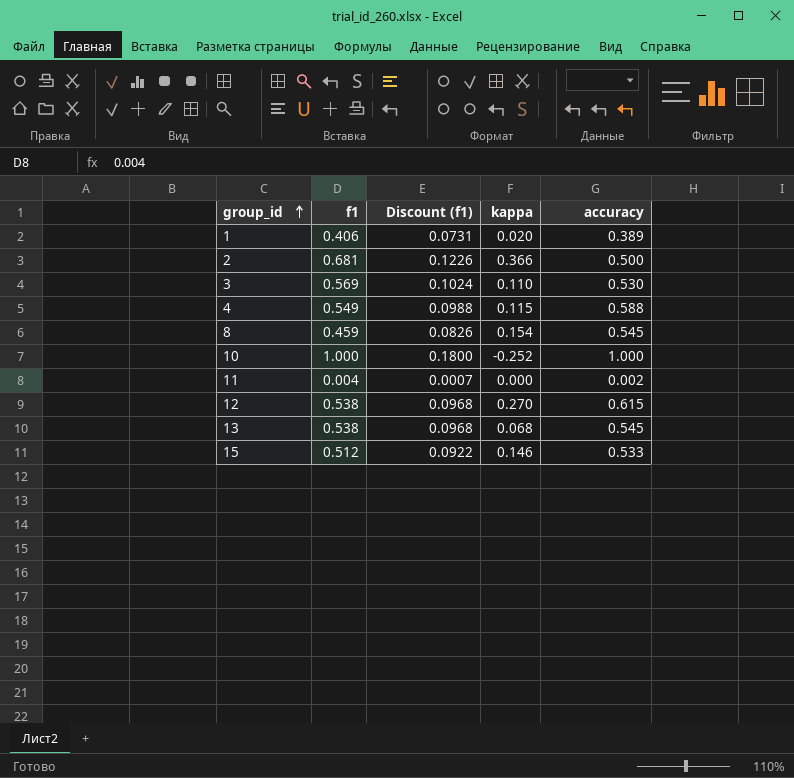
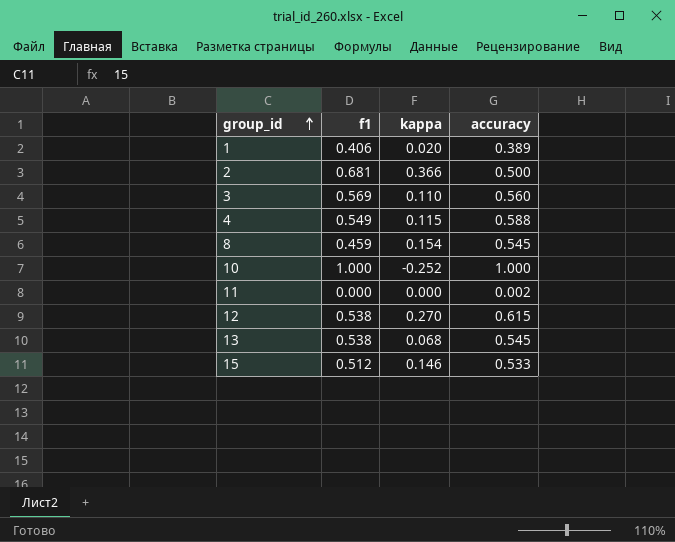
column Discount (f1) | formula: [f1] * 0.18 -> none
3 | accuracy: 0.530 -> 0.560
11 | f1: 0.004 -> 0.000

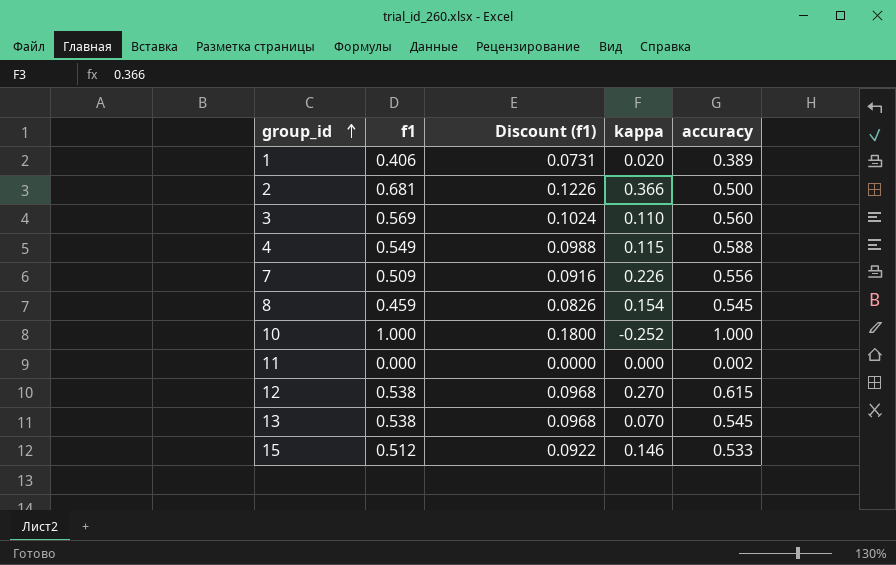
column Discount (f1) | formula: none -> [f1] * 0.18
row 7: none -> 0.509 | 0.0916 | 0.226 | 0.556
13 | kappa: 0.068 -> 0.070

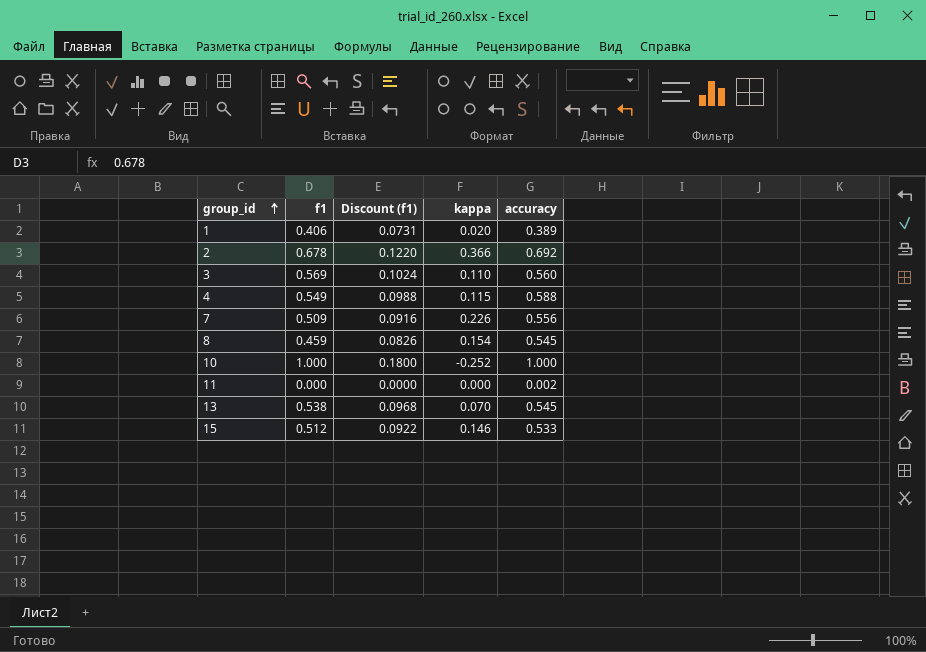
row 12: 0.538 | 0.0968 | 0.270 | 0.615 -> none
2 | f1: 0.681 -> 0.678
2 | Discount (f1): 0.1226 -> 0.1220
2 | accuracy: 0.500 -> 0.692

